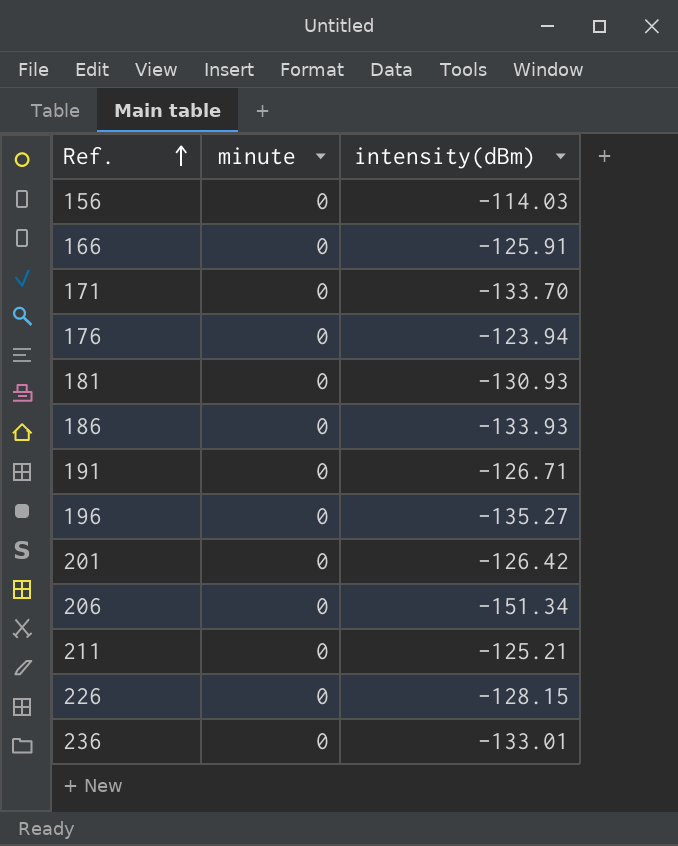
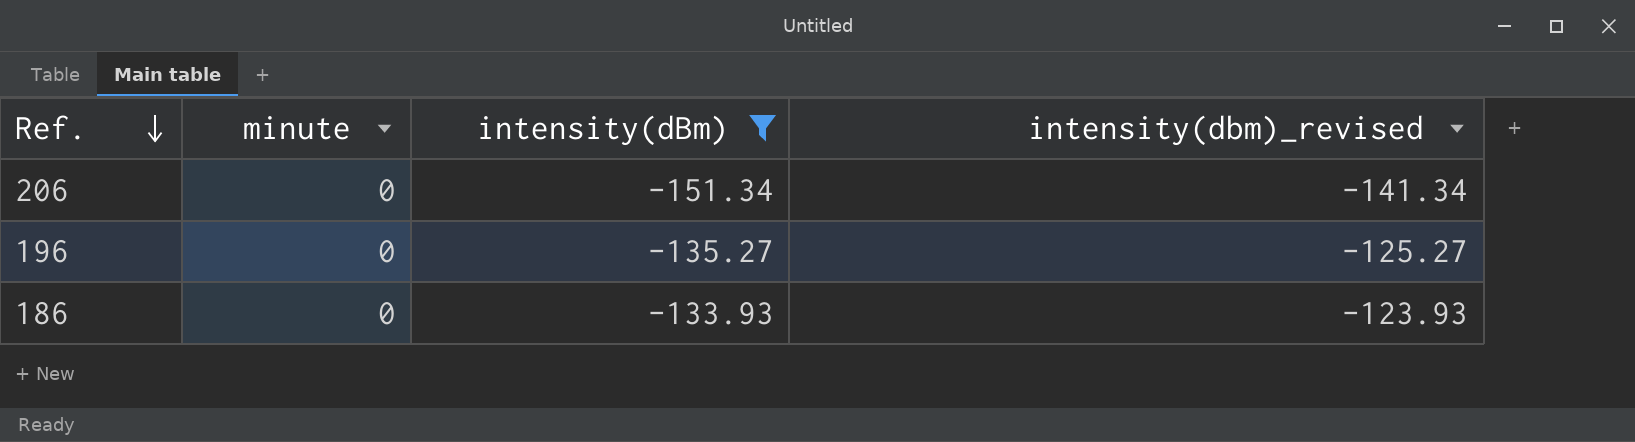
filter: none -> intensity(dBm) <= -133.93
row order: Ref. ascending -> Ref. descending
column intensity(dbm)_revised | formula: none -> [intensity(dBm)] + 10

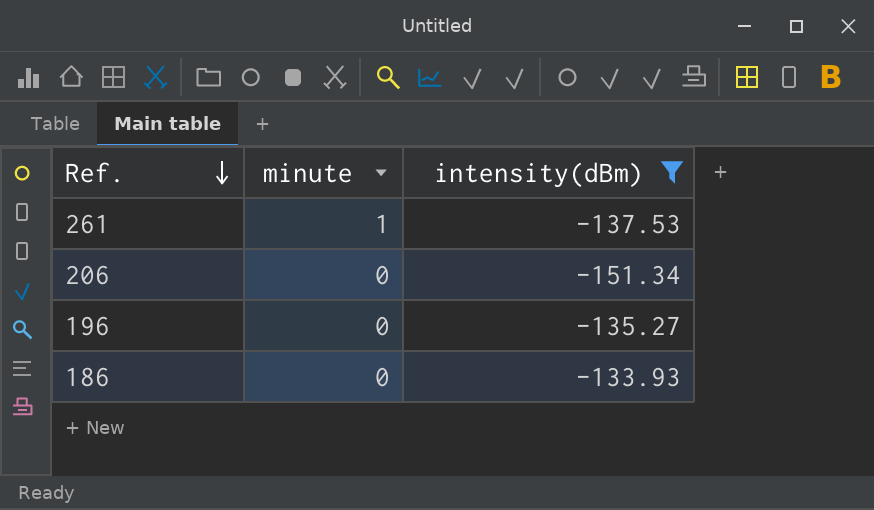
column intensity(dbm)_revised | formula: [intensity(dBm)] + 10 -> none
row 261: none -> 1 | -137.53

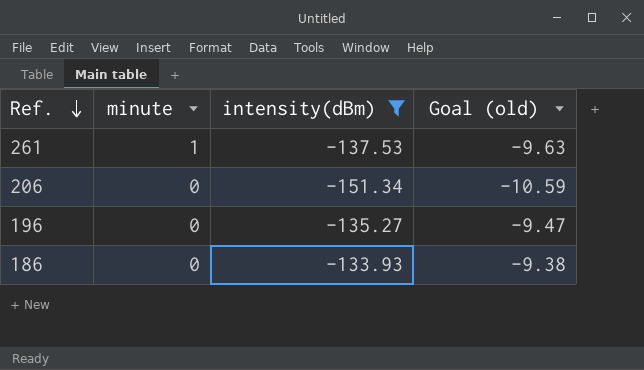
column Goal (old) | formula: none -> [intensity(dBm)] * 0.07

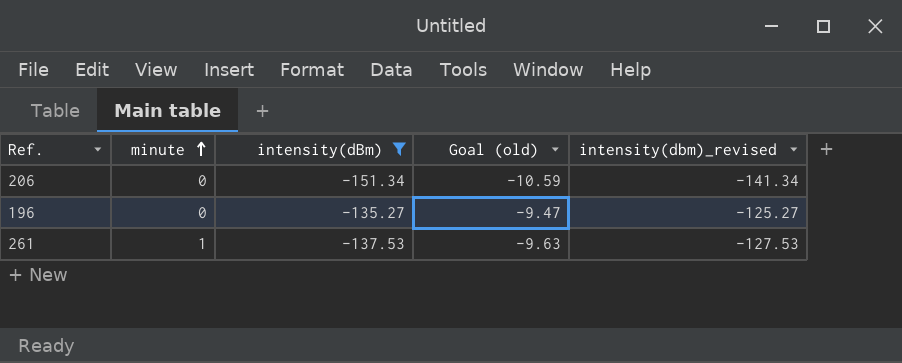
row order: Ref. descending -> minute ascending
column intensity(dbm)_revised | formula: none -> [intensity(dBm)] + 10
row 186: 0 | -133.93 | -9.38 -> none

